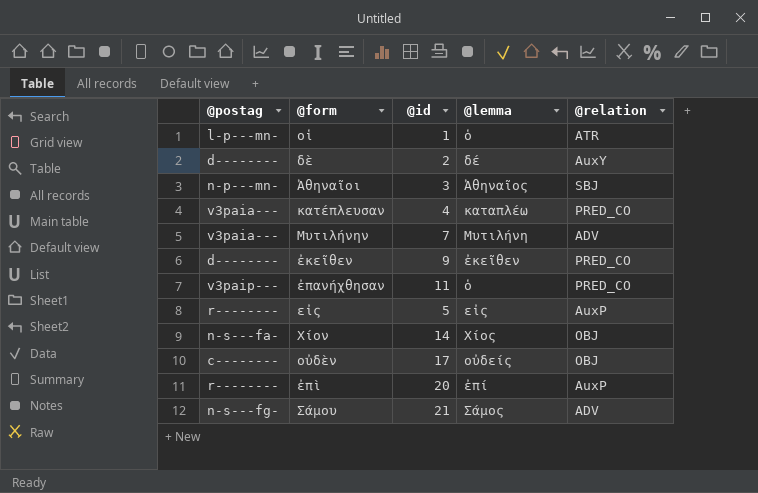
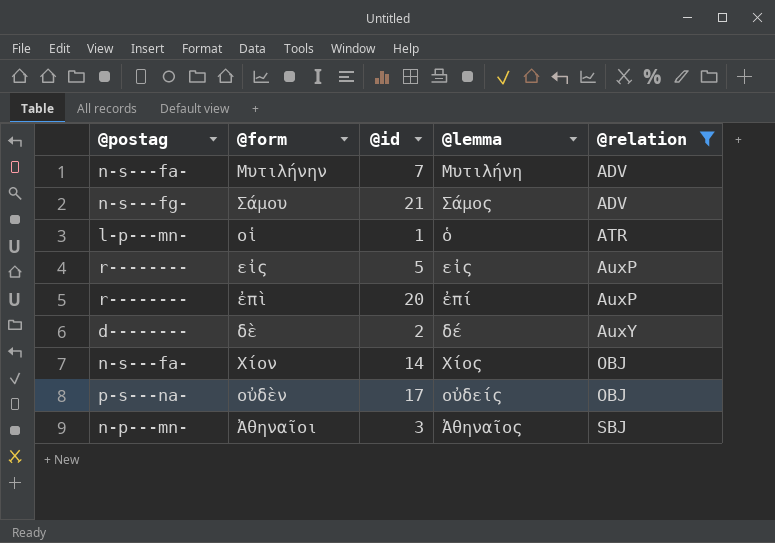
filter: none -> @relation != PRED_CO
row order: none -> @relation ascending
Μυτιλήνην | @postag: v3paia--- -> n-s---fa-
οὐδὲν | @postag: c-------- -> p-s---na-

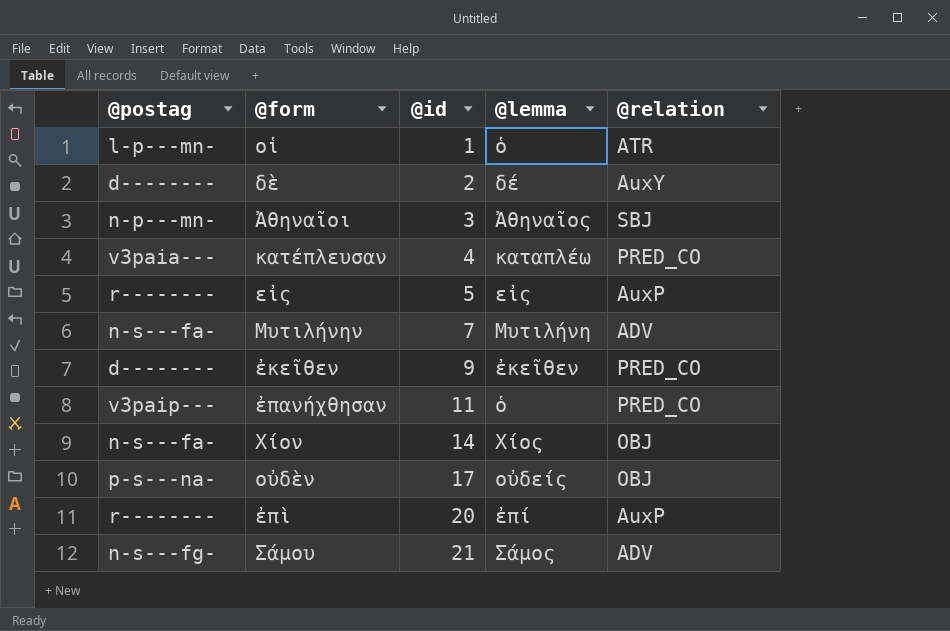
filter: @relation != PRED_CO -> none
row order: @relation ascending -> @id ascending

